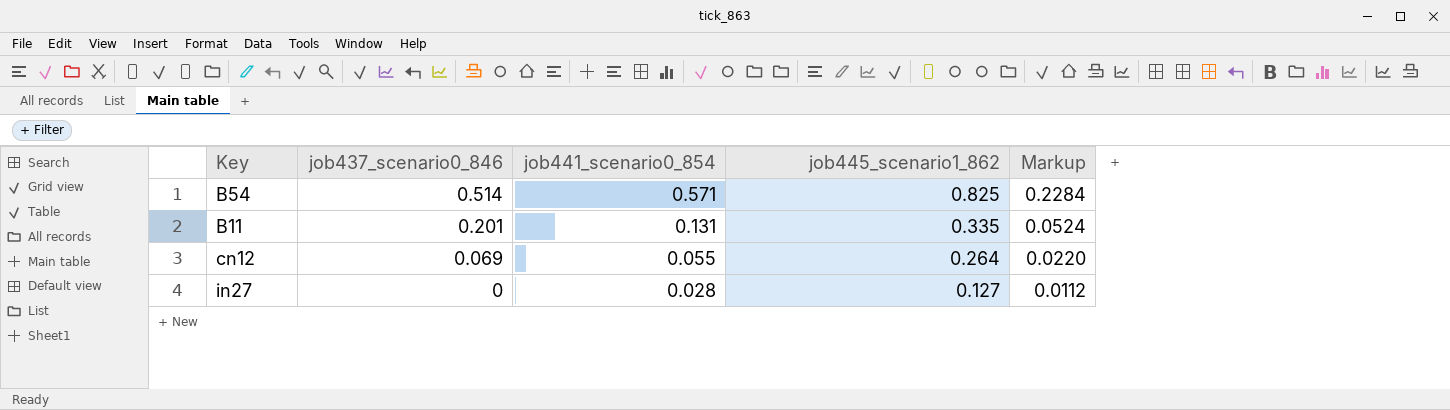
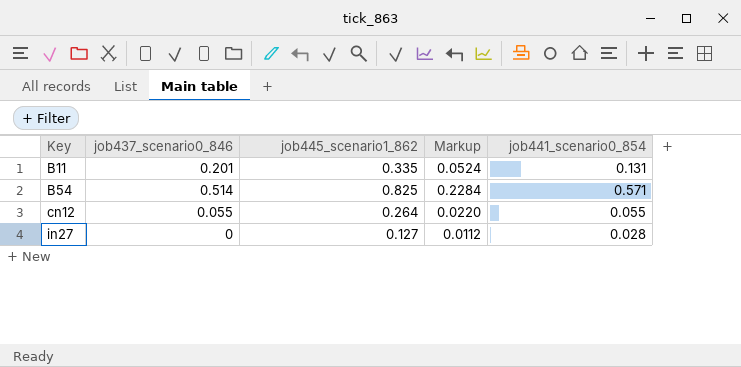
row order: job437_scenario0_846 descending -> Key ascending
column job441_scenario0_854 | position: 3 -> 5
cn12 | job437_scenario0_846: 0.069 -> 0.055

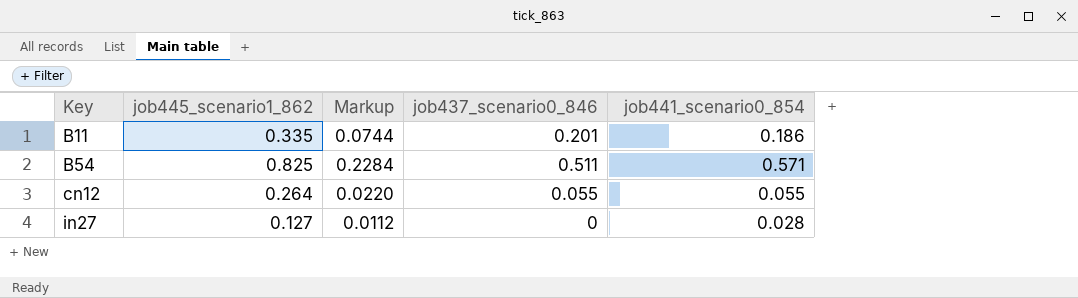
column job437_scenario0_846 | position: 2 -> 4
B11 | Markup: 0.0524 -> 0.0744
B11 | job441_scenario0_854: 0.131 -> 0.186
B54 | job437_scenario0_846: 0.514 -> 0.511

